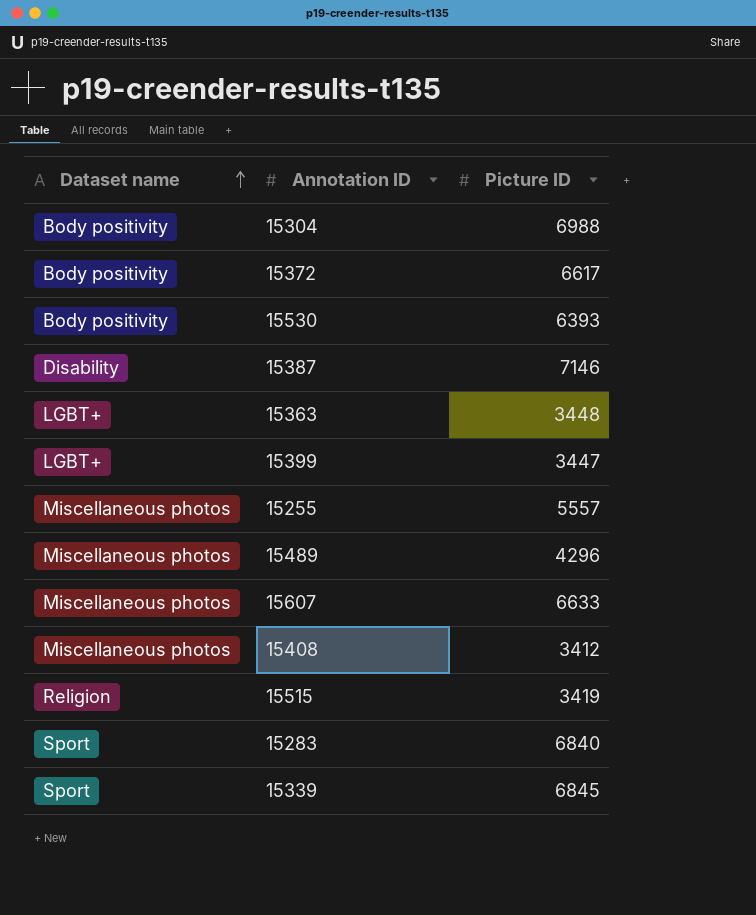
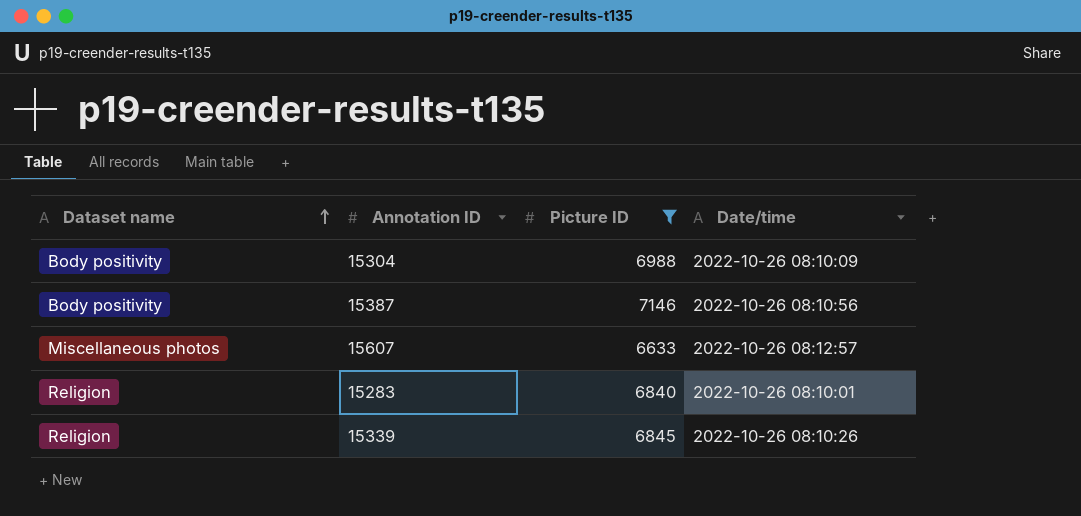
filter: none -> Picture ID >= 6633
column Date/time | position: none -> 4
15387 | Dataset name: Disability -> Body positivity
15283 | Dataset name: Sport -> Religion
15339 | Dataset name: Sport -> Religion

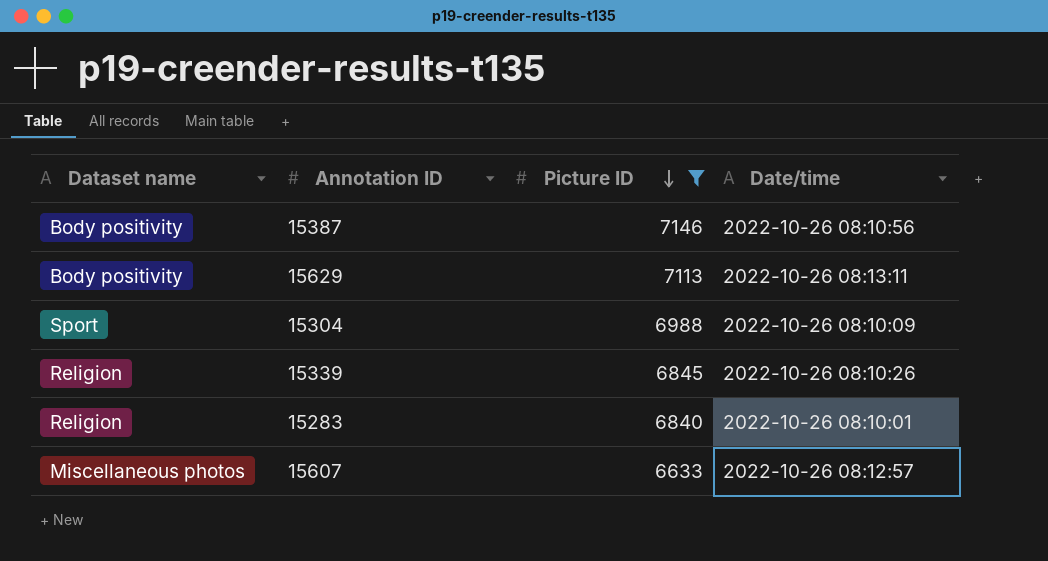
row order: Dataset name ascending -> Picture ID descending
row 15629: none -> Body positivity | 7113 | 2022-10-26 08:13:11
15304 | Dataset name: Body positivity -> Sport

